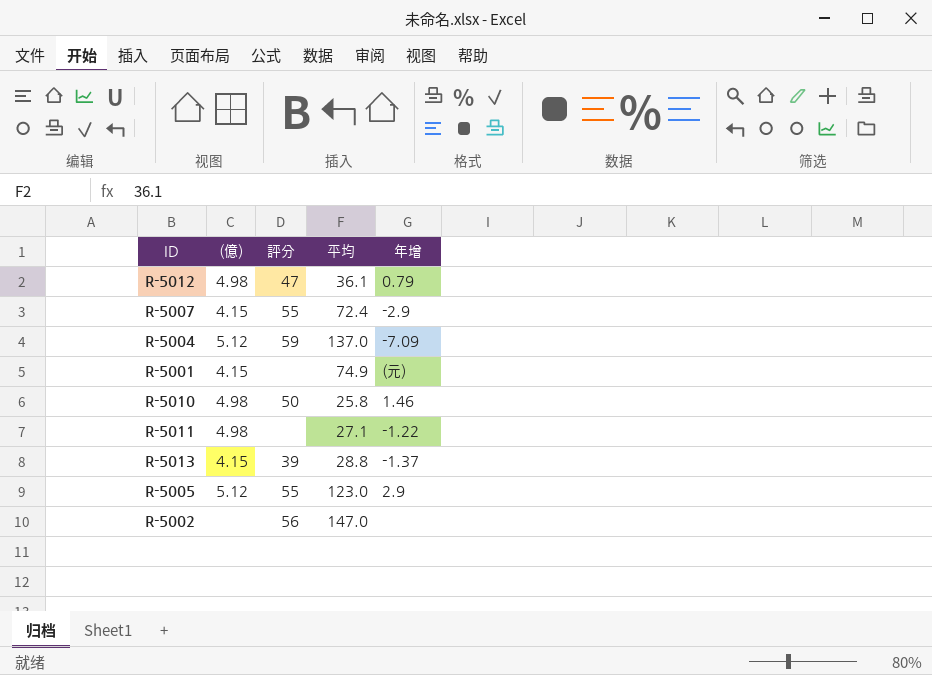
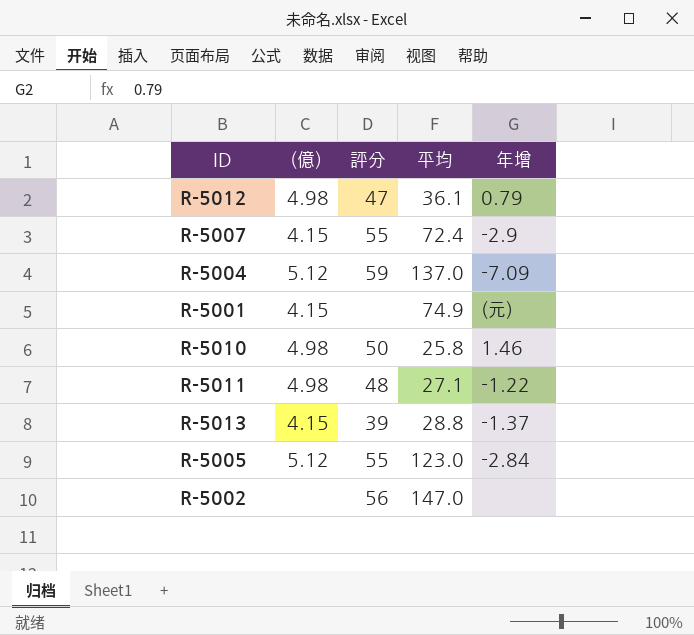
R-5011 | 評分: none -> 48
R-5005 | 年增: 2.9 -> -2.84

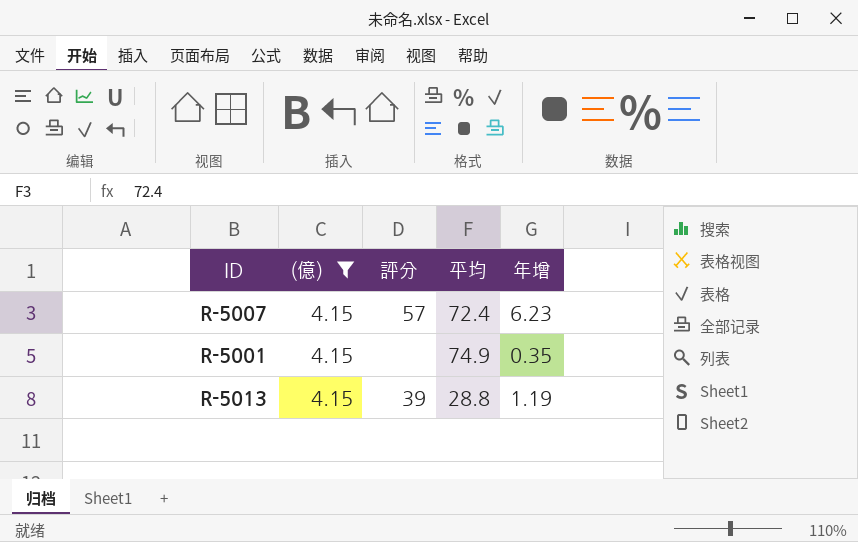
filter: none -> (億) = 4.15
R-5007 | 評分: 55 -> 57
R-5007 | 年增: -2.9 -> 6.23
R-5001 | 年增: (元) -> 0.35
R-5013 | 年增: -1.37 -> 1.19

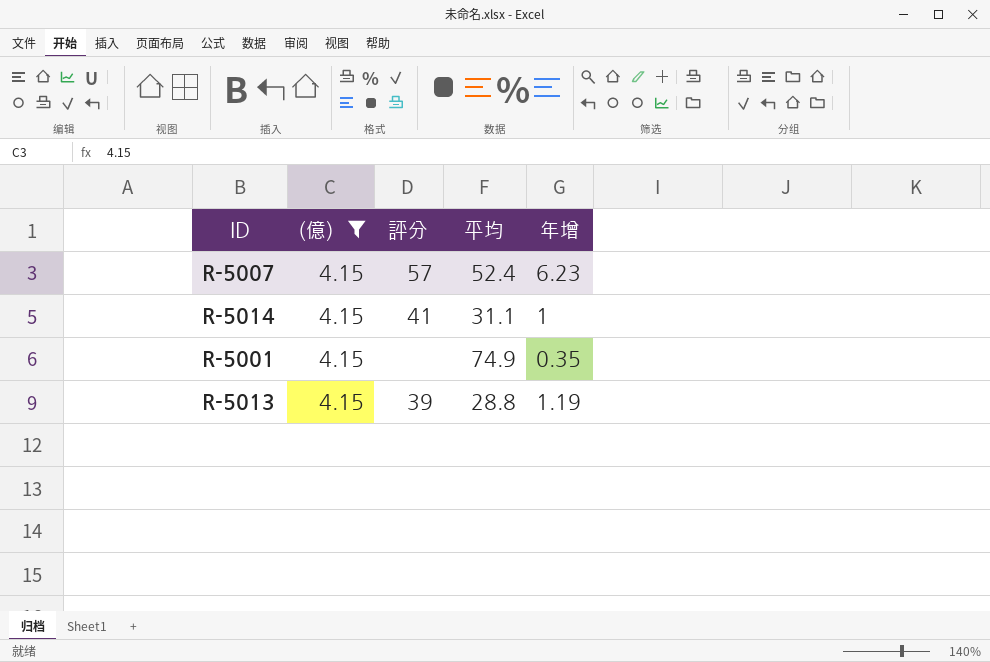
R-5007 | 平均: 72.4 -> 52.4
row R-5014: none -> 4.15 | 41 | 31.1 | 1

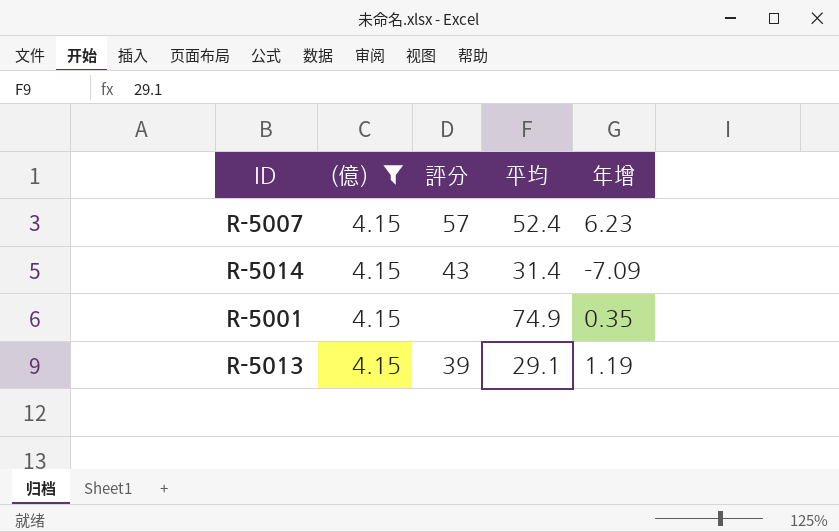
R-5014 | 評分: 41 -> 43
R-5014 | 平均: 31.1 -> 31.4
R-5014 | 年增: 1 -> -7.09
R-5013 | 平均: 28.8 -> 29.1

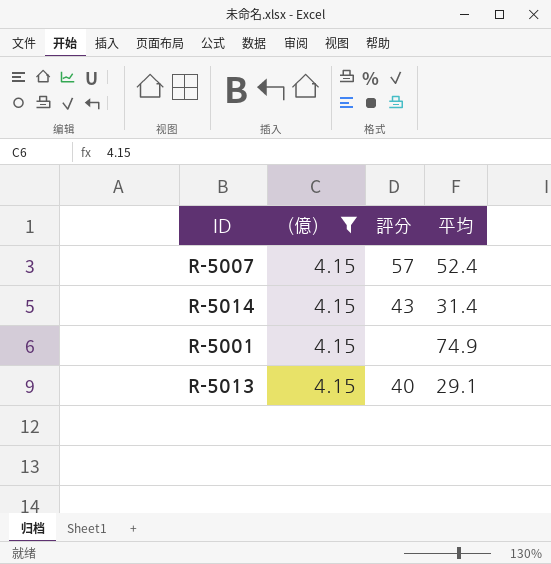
column 年增 | position: 5 -> none
R-5013 | 評分: 39 -> 40

